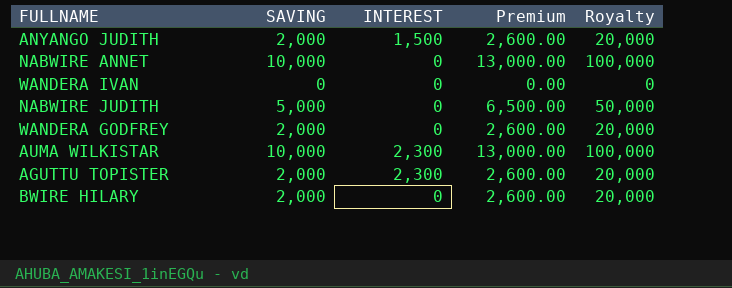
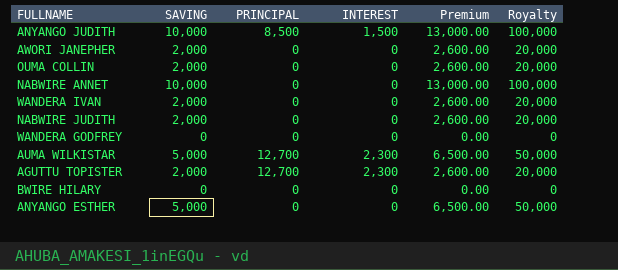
column PRINCIPAL | position: none -> 3
ANYANGO JUDITH | SAVING: 2,000 -> 10,000
ANYANGO JUDITH | Premium: 2,600.00 -> 13,000.00
ANYANGO JUDITH | Royalty: 20,000 -> 100,000
row AWORI JANEPHER: none -> 2,000 | 0 | 0 | 2,600.00 | 20,000
row OUMA COLLIN: none -> 2,000 | 0 | 0 | 2,600.00 | 20,000
WANDERA IVAN | SAVING: 0 -> 2,000
WANDERA IVAN | Premium: 0.00 -> 2,600.00
WANDERA IVAN | Royalty: 0 -> 20,000
NABWIRE JUDITH | SAVING: 5,000 -> 2,000
NABWIRE JUDITH | Premium: 6,500.00 -> 2,600.00
NABWIRE JUDITH | Royalty: 50,000 -> 20,000
WANDERA GODFREY | SAVING: 2,000 -> 0
WANDERA GODFREY | Premium: 2,600.00 -> 0.00
WANDERA GODFREY | Royalty: 20,000 -> 0
AUMA WILKISTAR | SAVING: 10,000 -> 5,000
AUMA WILKISTAR | Premium: 13,000.00 -> 6,500.00
AUMA WILKISTAR | Royalty: 100,000 -> 50,000
BWIRE HILARY | SAVING: 2,000 -> 0
BWIRE HILARY | Premium: 2,600.00 -> 0.00
BWIRE HILARY | Royalty: 20,000 -> 0
row ANYANGO ESTHER: none -> 5,000 | 0 | 0 | 6,500.00 | 50,000

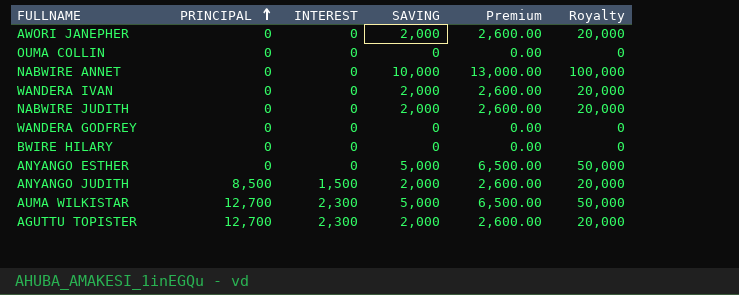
row order: none -> PRINCIPAL ascending
column SAVING | position: 2 -> 4
OUMA COLLIN | SAVING: 2,000 -> 0
OUMA COLLIN | Premium: 2,600.00 -> 0.00
OUMA COLLIN | Royalty: 20,000 -> 0
ANYANGO JUDITH | SAVING: 10,000 -> 2,000
ANYANGO JUDITH | Premium: 13,000.00 -> 2,600.00
ANYANGO JUDITH | Royalty: 100,000 -> 20,000

